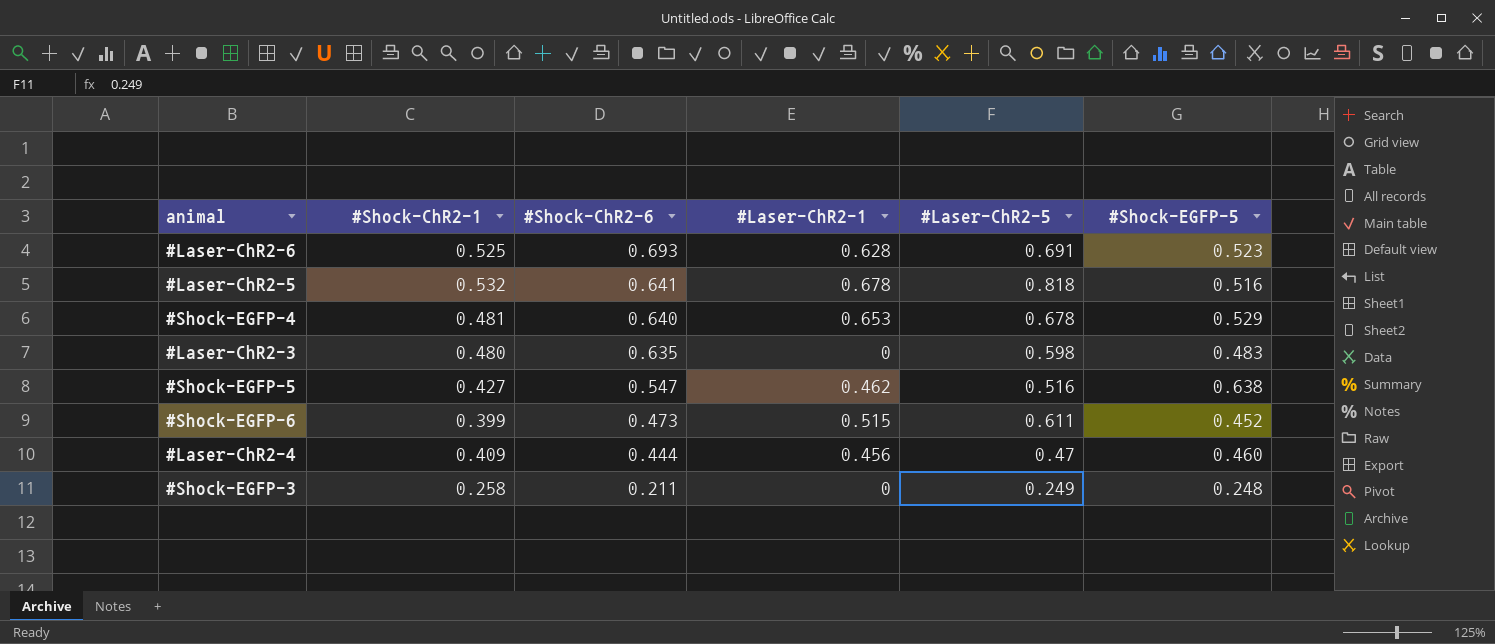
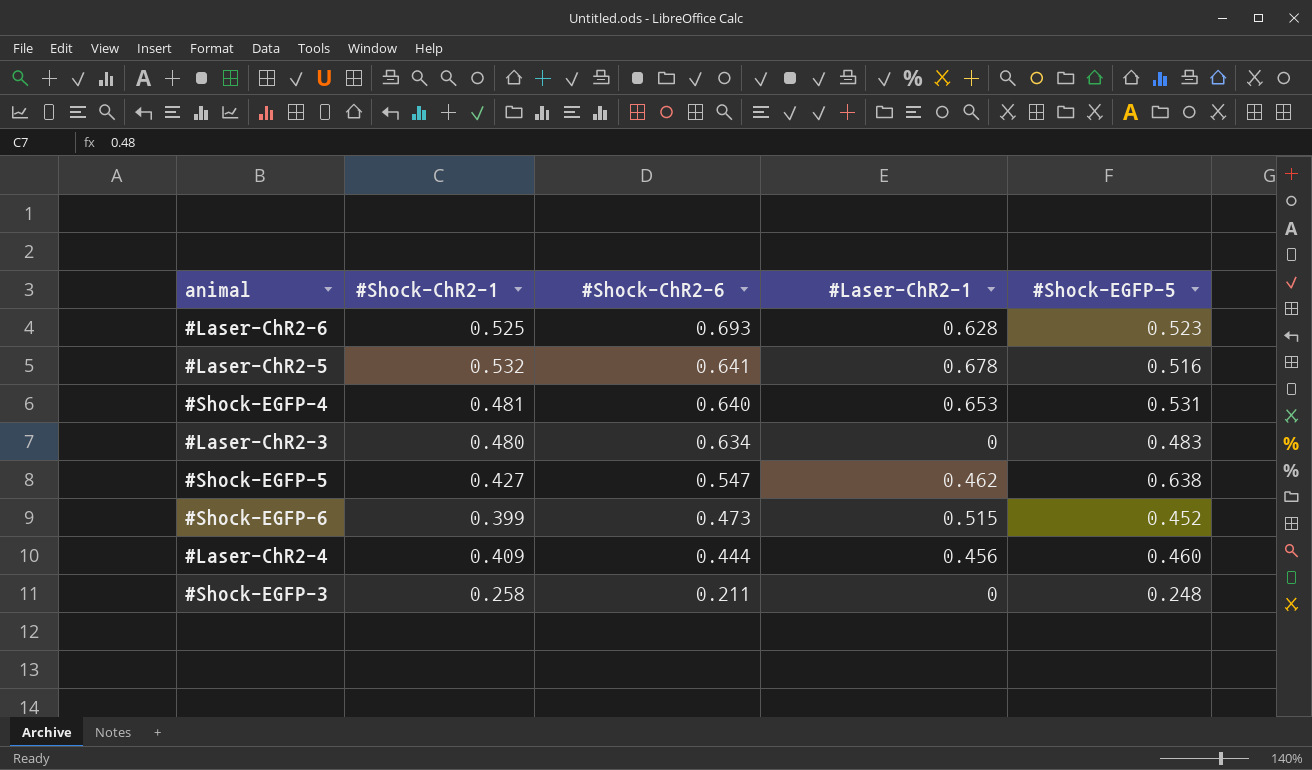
column #Laser-ChR2-5 | position: 5 -> none
#Shock-EGFP-4 | #Shock-EGFP-5: 0.529 -> 0.531
#Laser-ChR2-3 | #Shock-ChR2-6: 0.635 -> 0.634

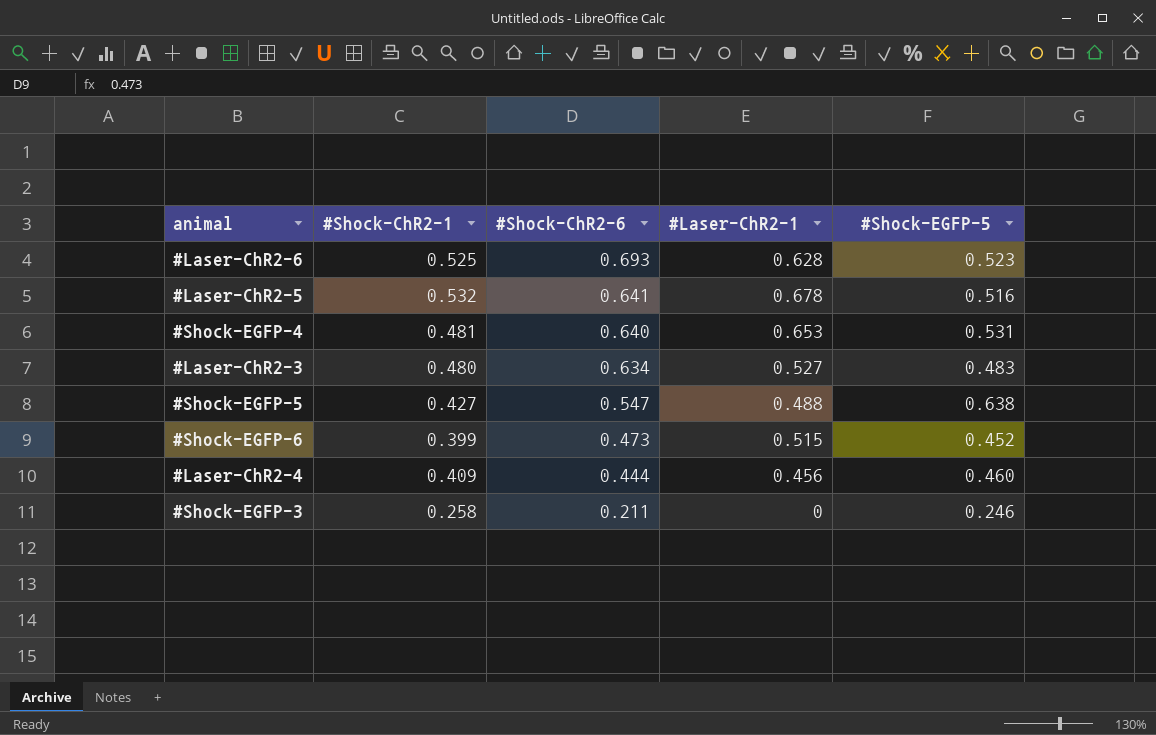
#Laser-ChR2-3 | #Laser-ChR2-1: 0 -> 0.527
#Shock-EGFP-5 | #Laser-ChR2-1: 0.462 -> 0.488
#Shock-EGFP-3 | #Shock-EGFP-5: 0.248 -> 0.246

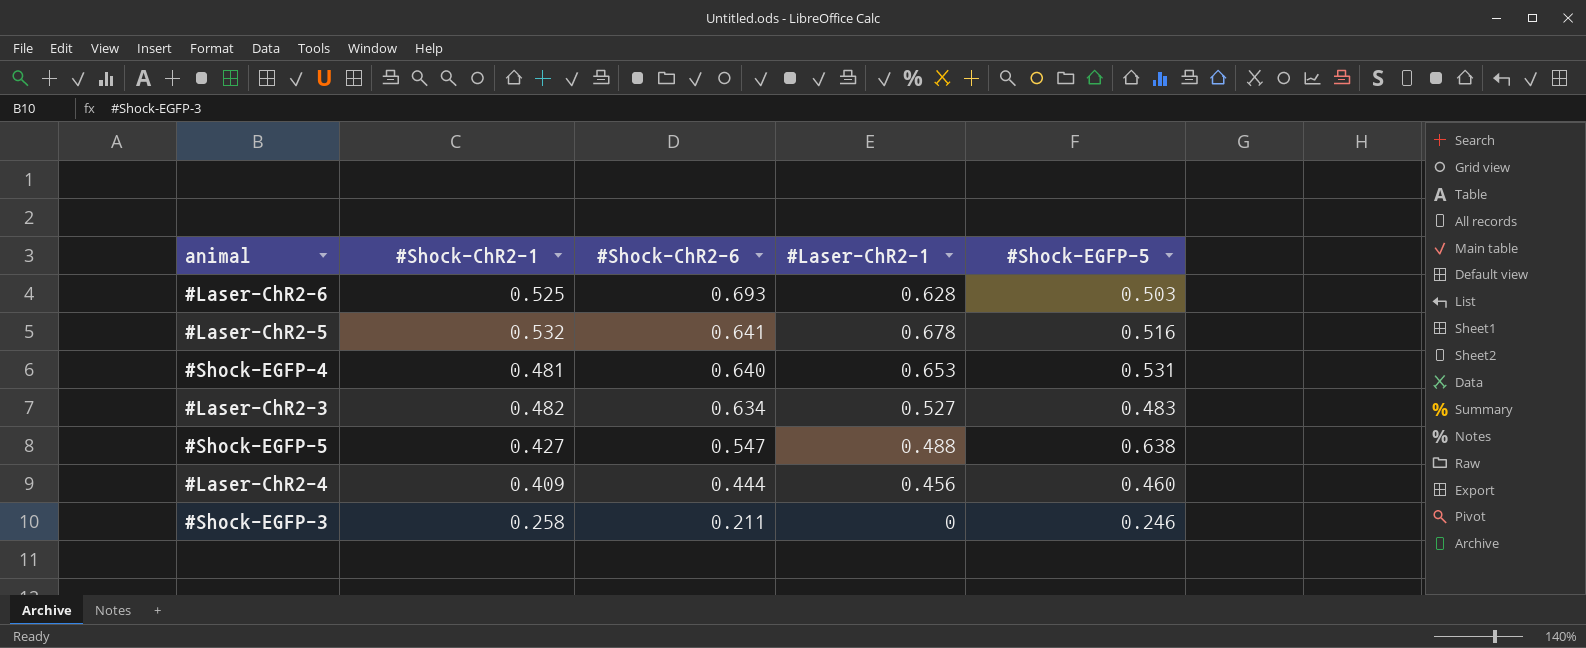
row #Shock-EGFP-6: 0.399 | 0.473 | 0.515 | 0.452 -> none
#Laser-ChR2-6 | #Shock-EGFP-5: 0.523 -> 0.503
#Laser-ChR2-3 | #Shock-ChR2-1: 0.480 -> 0.482

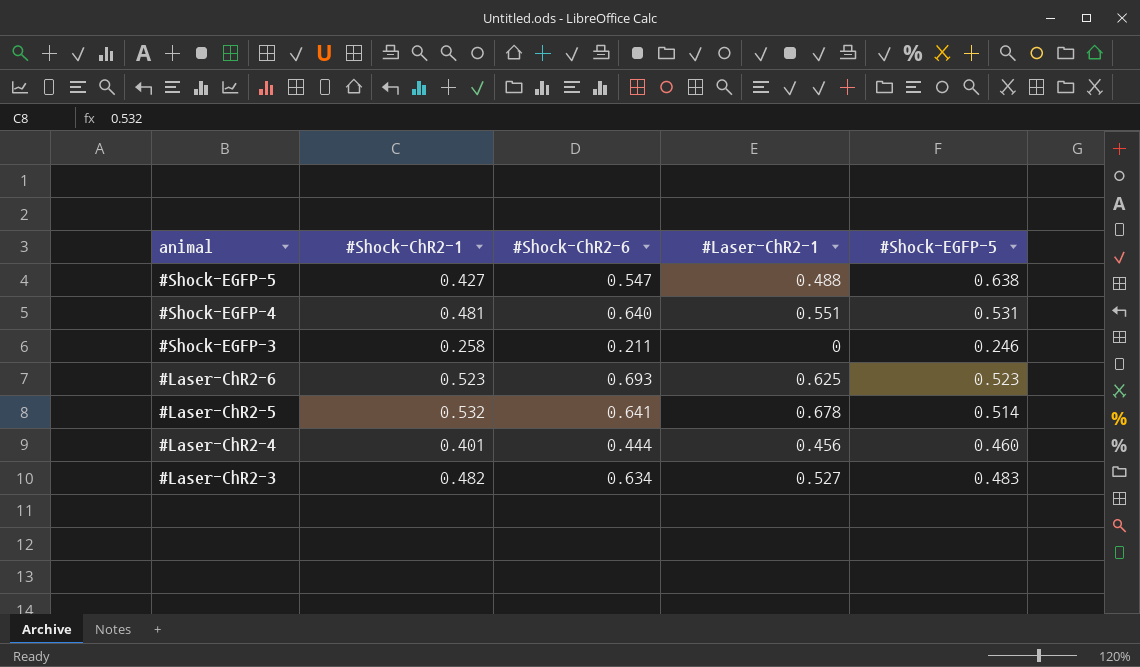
row order: #Shock-ChR2-6 descending -> animal descending
#Shock-EGFP-4 | #Laser-ChR2-1: 0.653 -> 0.551
#Laser-ChR2-6 | #Shock-ChR2-1: 0.525 -> 0.523
#Laser-ChR2-6 | #Laser-ChR2-1: 0.628 -> 0.625
#Laser-ChR2-6 | #Shock-EGFP-5: 0.503 -> 0.523
#Laser-ChR2-5 | #Shock-EGFP-5: 0.516 -> 0.514
#Laser-ChR2-4 | #Shock-ChR2-1: 0.409 -> 0.401

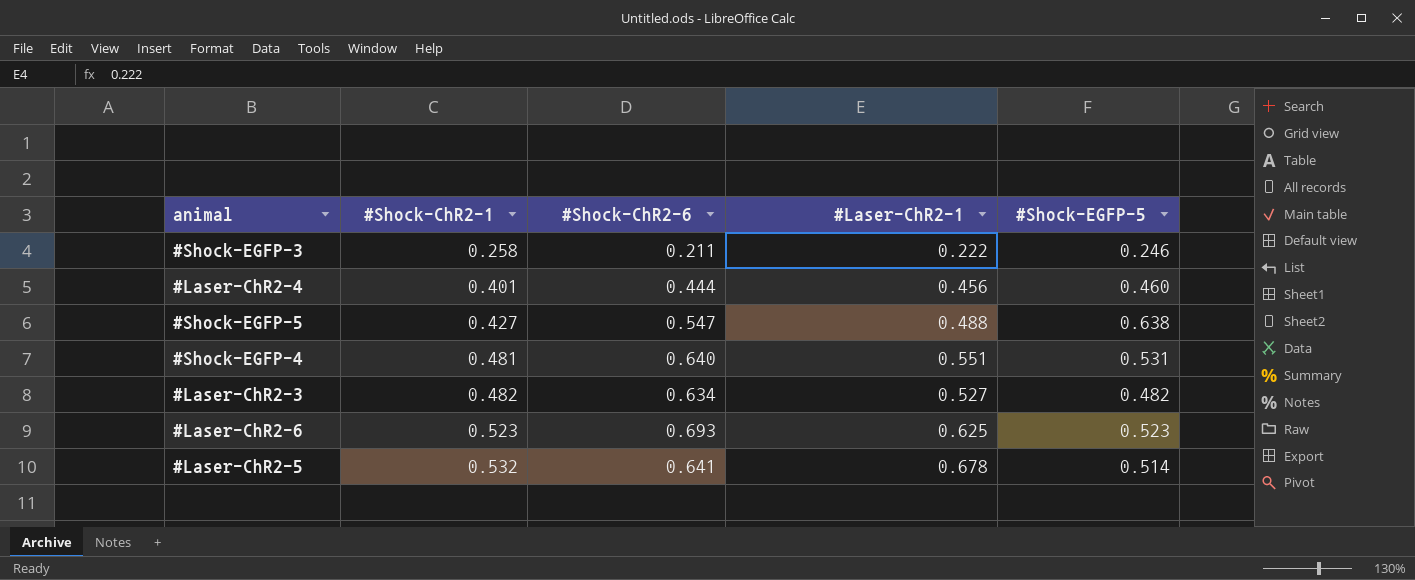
row order: animal descending -> #Shock-ChR2-1 ascending
#Shock-EGFP-3 | #Laser-ChR2-1: 0 -> 0.222
#Laser-ChR2-3 | #Shock-EGFP-5: 0.483 -> 0.482

